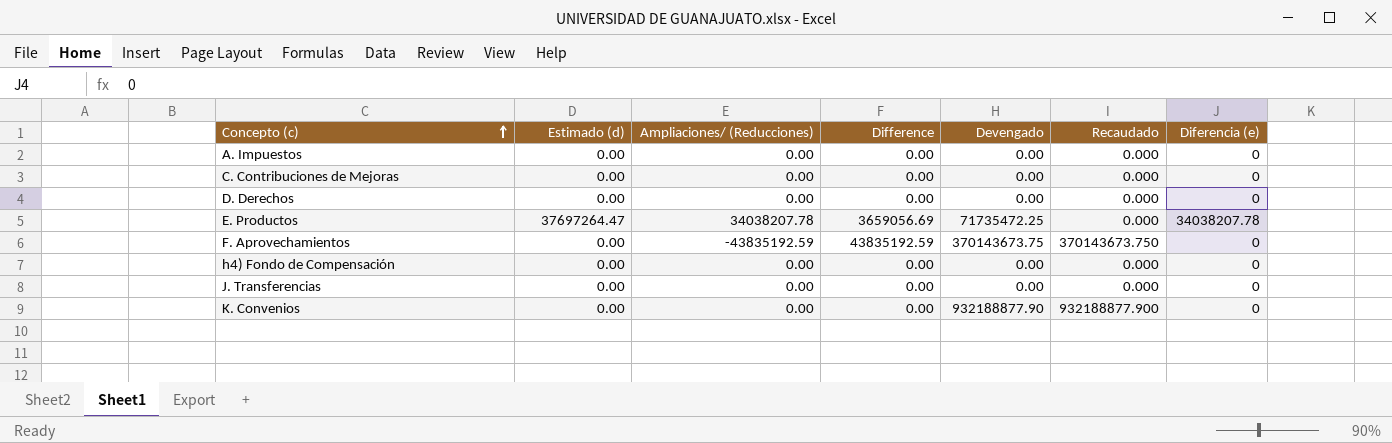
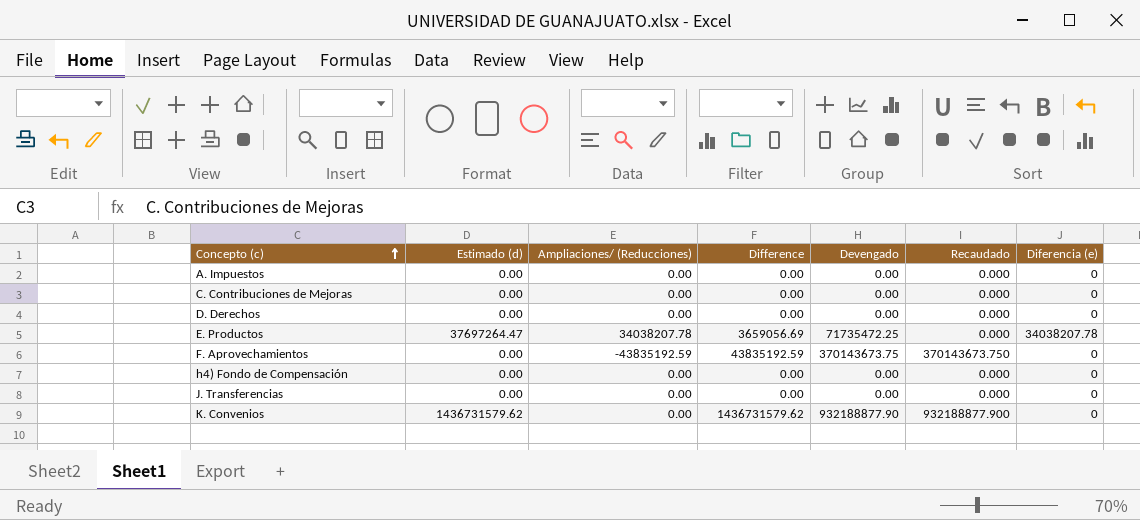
K. Convenios | Estimado (d): 0.00 -> 1436731579.62
K. Convenios | Difference: 0.00 -> 1436731579.62

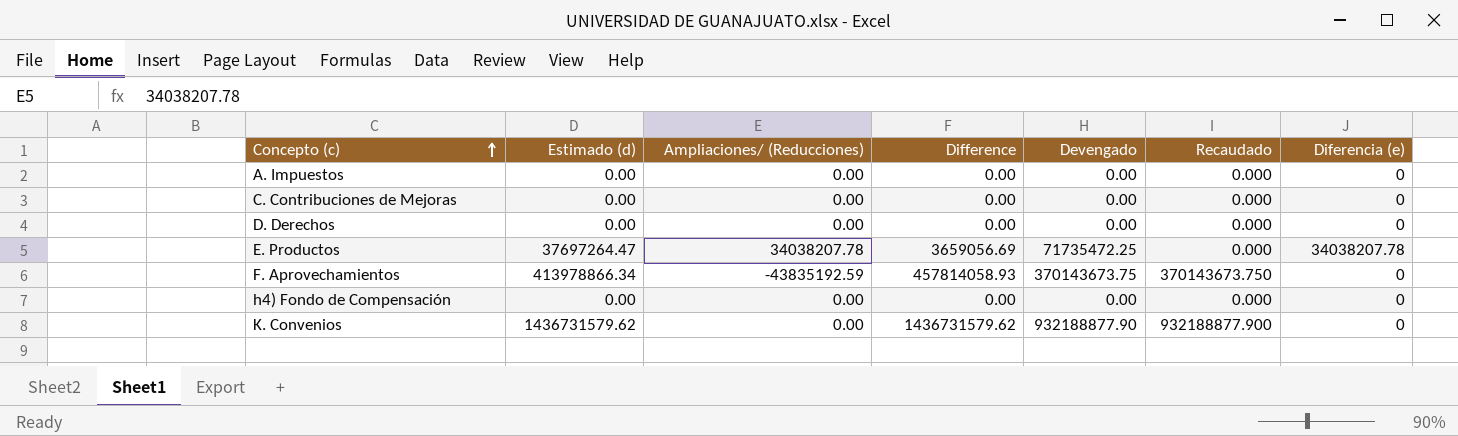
row J. Transferencias: 0.00 | 0.00 | 0.00 | 0.00 | 0.000 | 0 -> none
F. Aprovechamientos | Estimado (d): 0.00 -> 413978866.34
F. Aprovechamientos | Difference: 43835192.59 -> 457814058.93

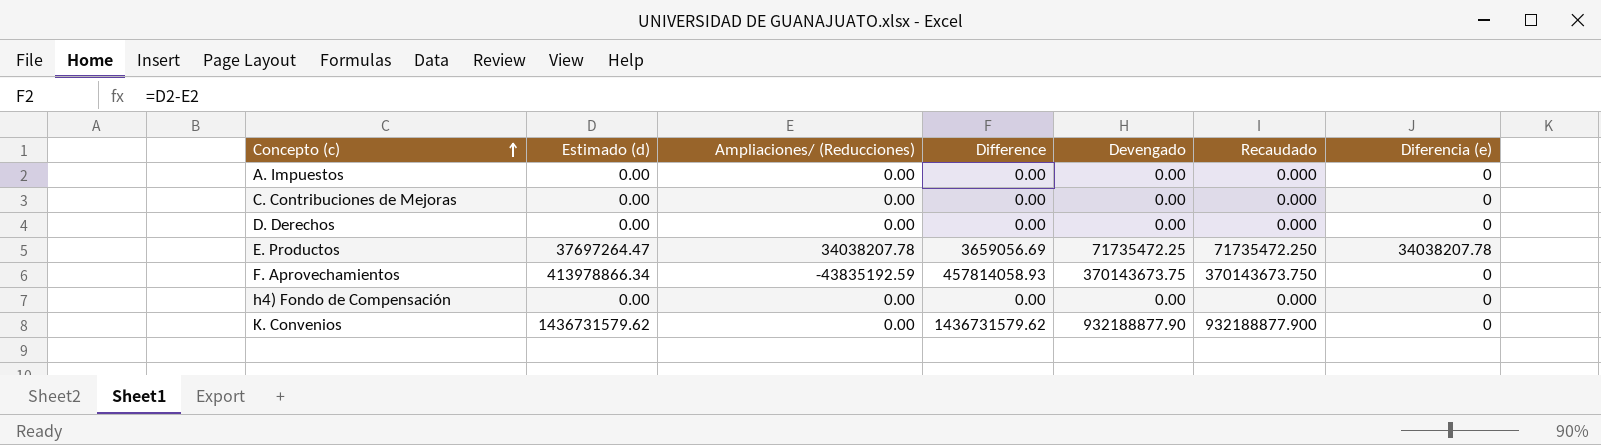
E. Productos | Recaudado: 0.000 -> 71735472.250

